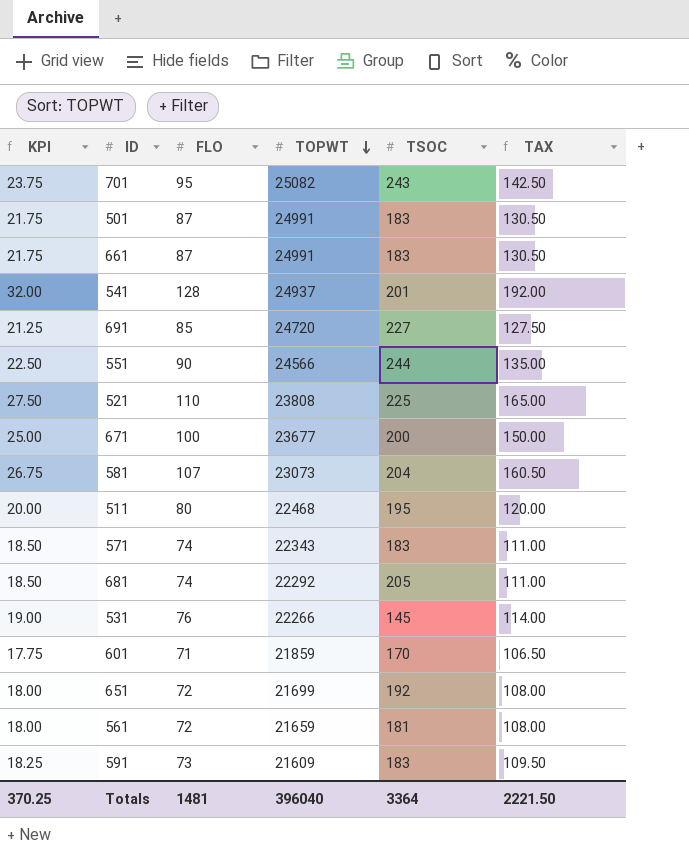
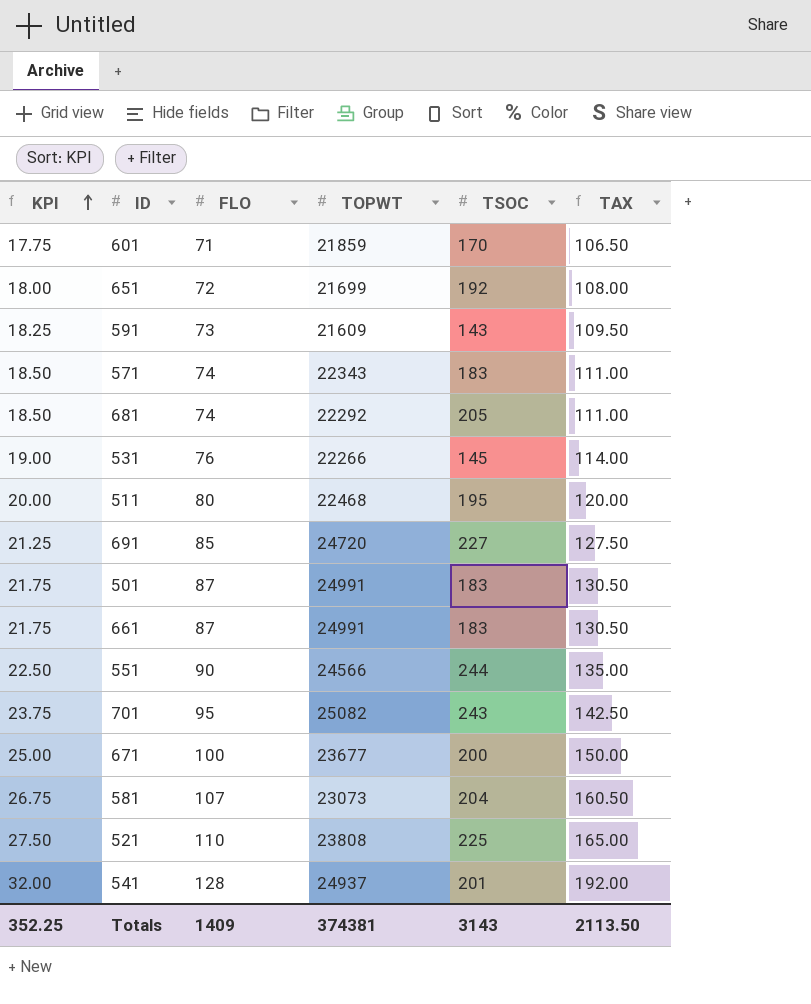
row order: TOPWT descending -> KPI ascending
row 561: 18.00 | 72 | 21659 | 181 | 108.00 -> none
591 | TSOC: 183 -> 143
Totals | KPI: 370.25 -> 352.25
Totals | FLO: 1481 -> 1409
Totals | TOPWT: 396040 -> 374381
Totals | TSOC: 3364 -> 3143
Totals | TAX: 2221.50 -> 2113.50

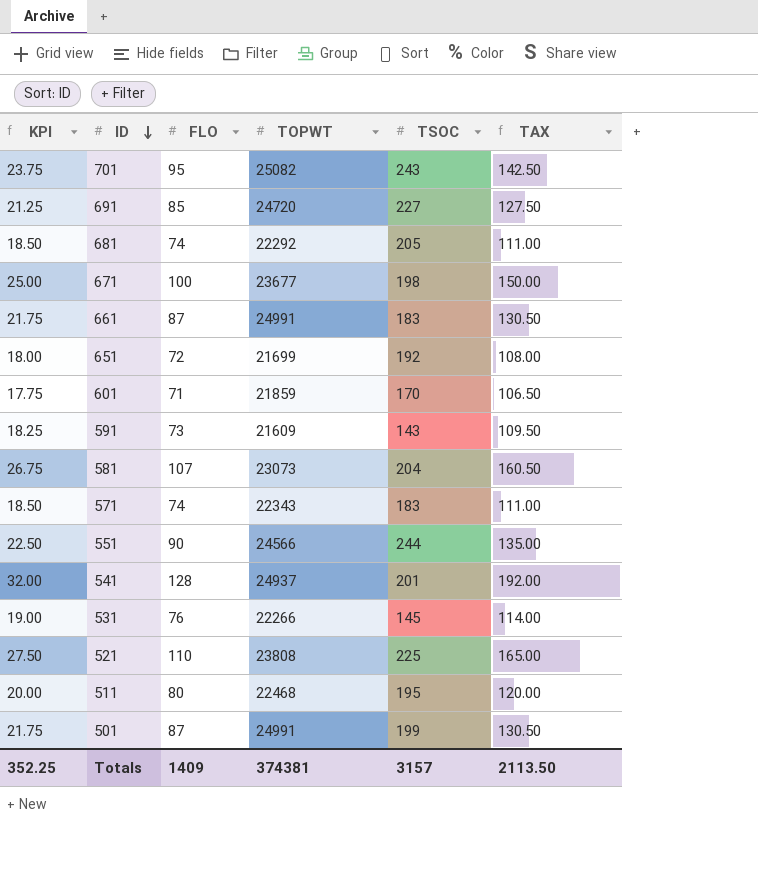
row order: KPI ascending -> ID descending
671 | TSOC: 200 -> 198
501 | TSOC: 183 -> 199
Totals | TSOC: 3143 -> 3157

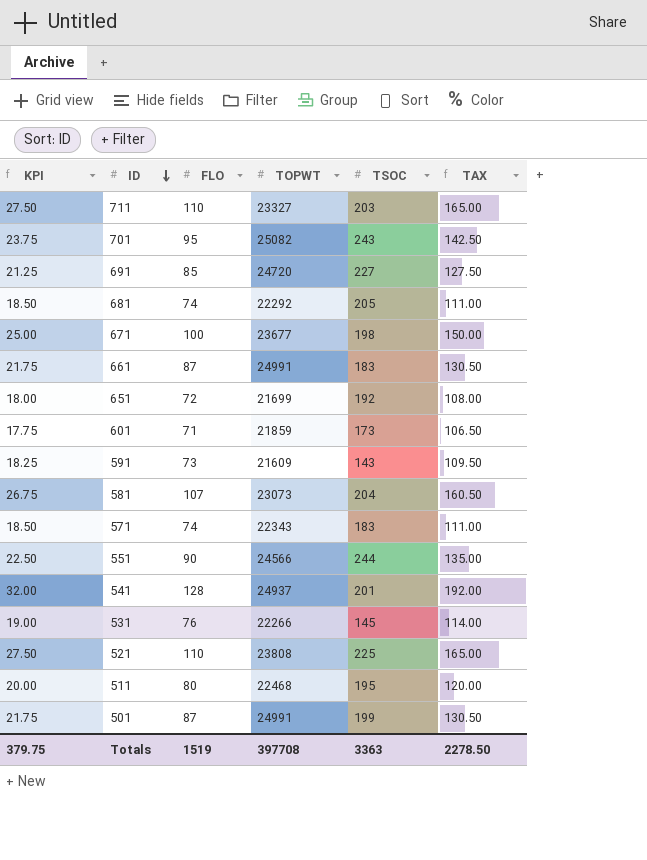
row 711: none -> 27.50 | 110 | 23327 | 203 | 165.00
601 | TSOC: 170 -> 173
Totals | KPI: 352.25 -> 379.75
Totals | FLO: 1409 -> 1519
Totals | TOPWT: 374381 -> 397708
Totals | TSOC: 3157 -> 3363
Totals | TAX: 2113.50 -> 2278.50

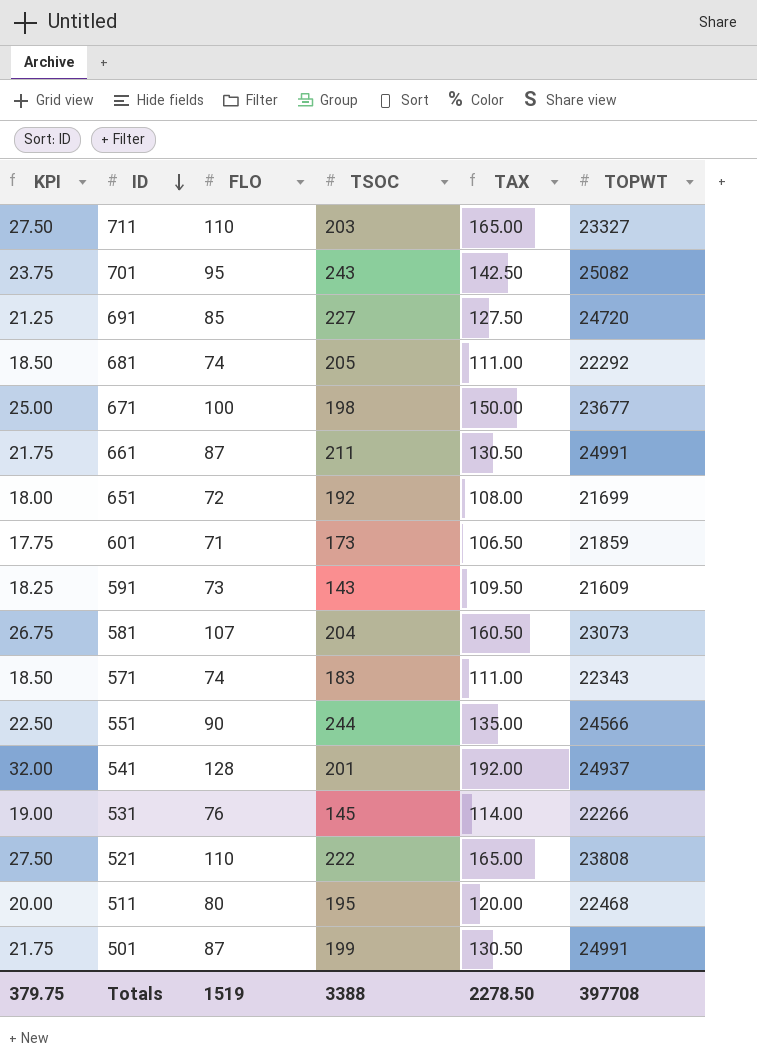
column TOPWT | position: 4 -> 6
661 | TSOC: 183 -> 211
521 | TSOC: 225 -> 222
Totals | TSOC: 3363 -> 3388

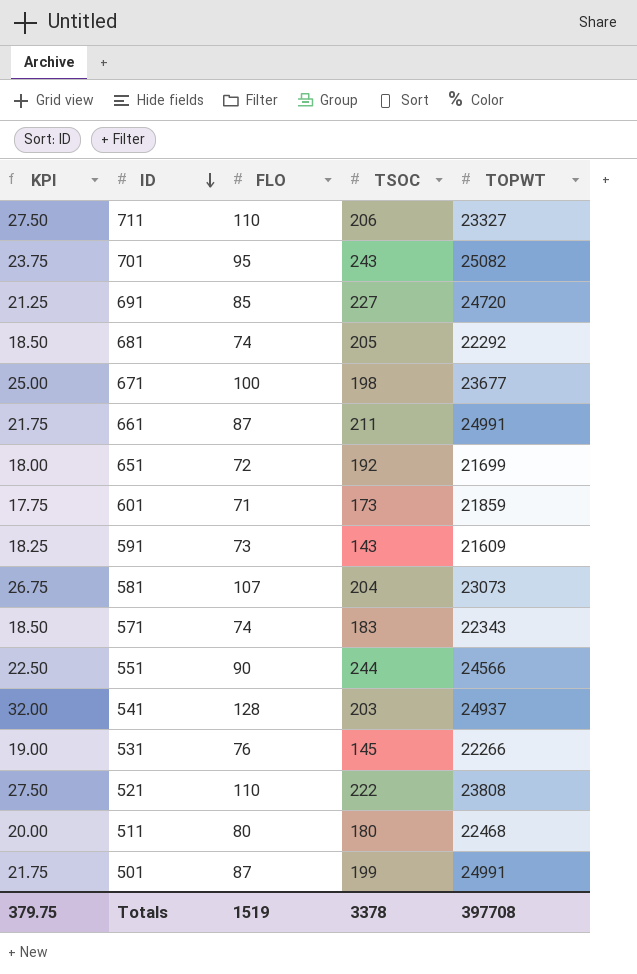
column TAX | formula: [FLO] * 1.5 -> none
711 | TSOC: 203 -> 206
541 | TSOC: 201 -> 203
511 | TSOC: 195 -> 180
Totals | TSOC: 3388 -> 3378

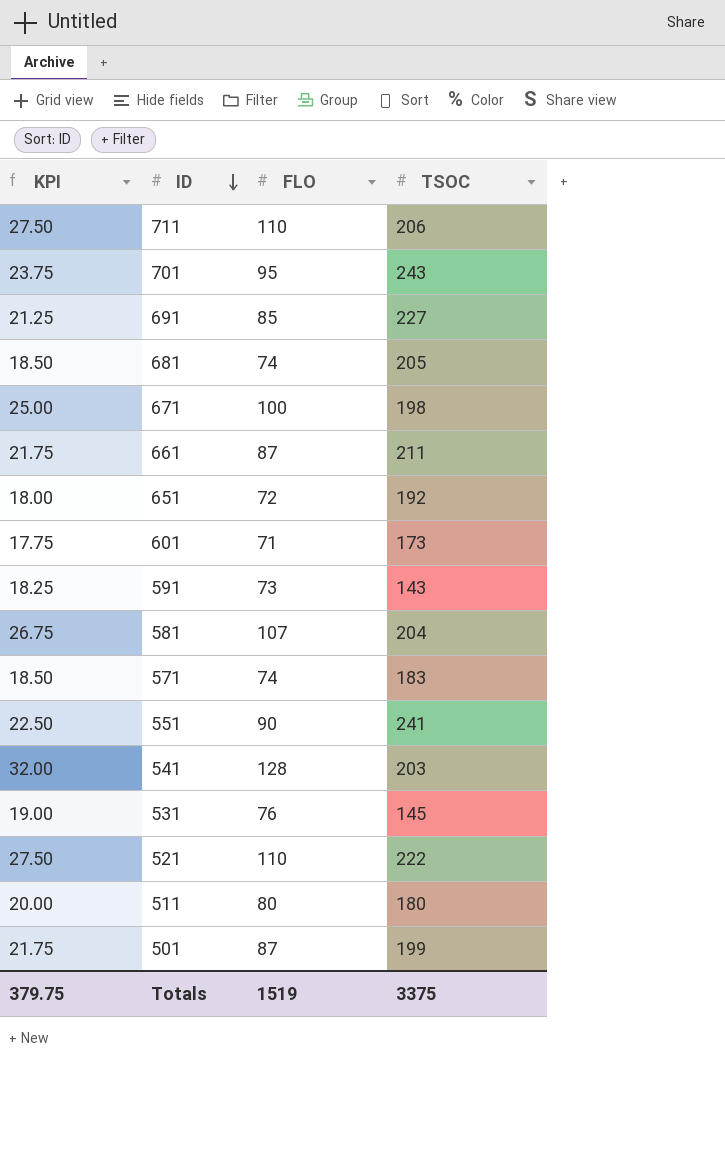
column TOPWT | position: 5 -> none
551 | TSOC: 244 -> 241
Totals | TSOC: 3378 -> 3375

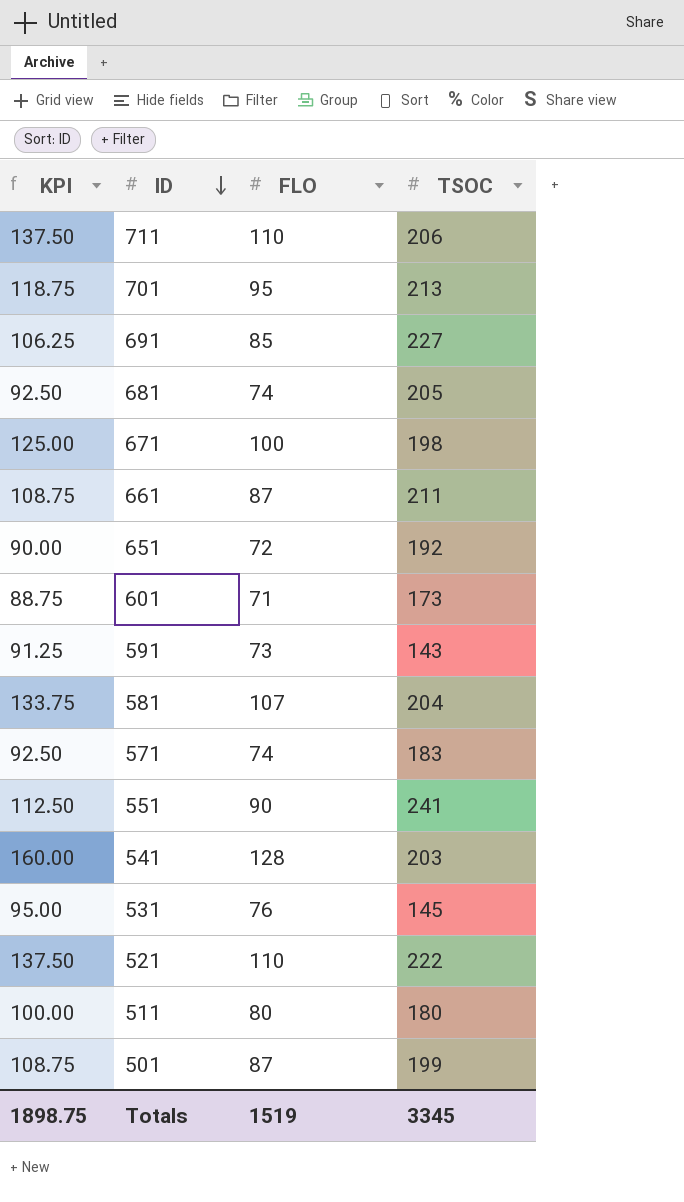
column KPI | formula: [FLO] * 0.25 -> [FLO] * 1.25
701 | TSOC: 243 -> 213
Totals | KPI: 379.75 -> 1898.75
Totals | TSOC: 3375 -> 3345

